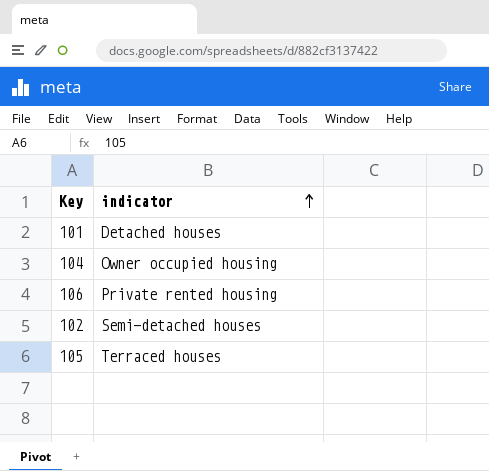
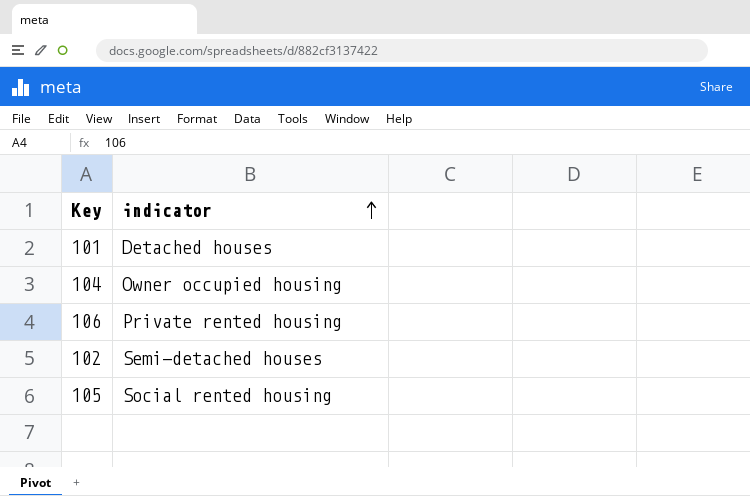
105 | indicator: Terraced houses -> Social rented housing

